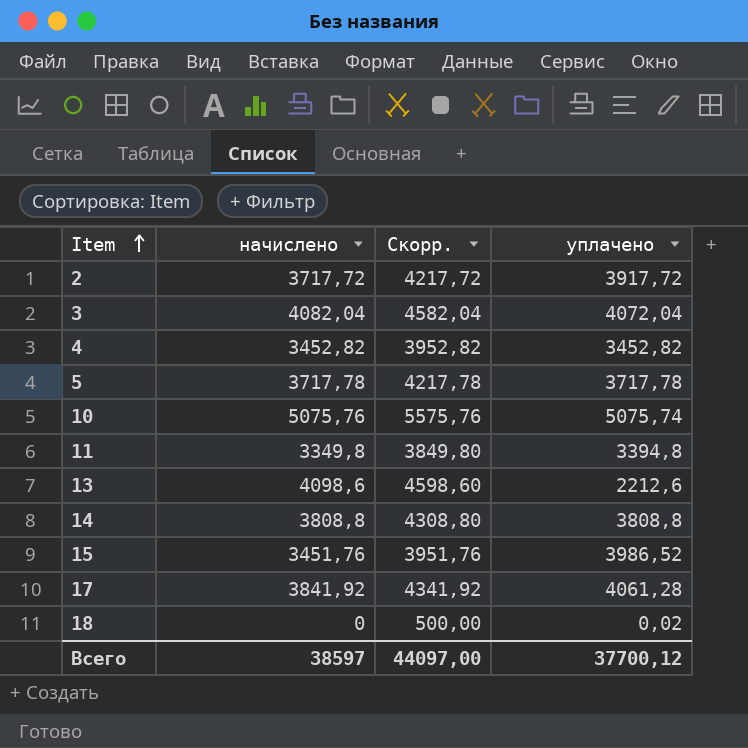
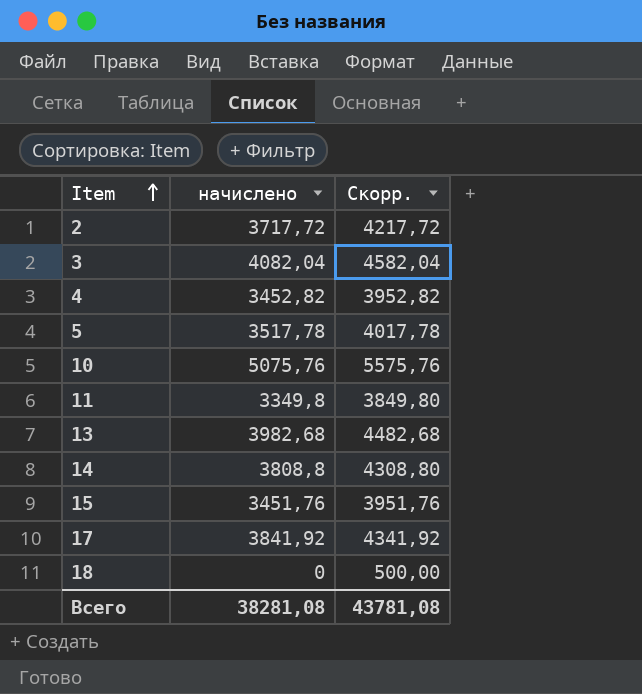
column уплачено | position: 4 -> none
5 | начислено: 3717,78 -> 3517,78
5 | Скорр.: 4217,78 -> 4017,78
13 | начислено: 4098,6 -> 3982,68
13 | Скорр.: 4598,60 -> 4482,68
Всего | начислено: 38597 -> 38281,08
Всего | Скорр.: 44097,00 -> 43781,08

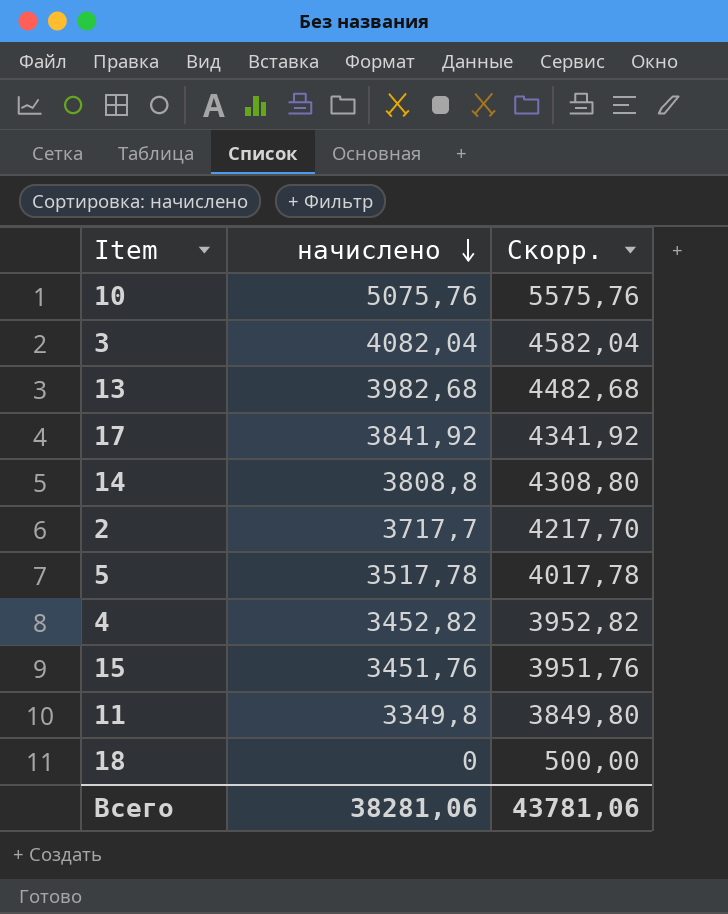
row order: Item ascending -> начислено descending
2 | начислено: 3717,72 -> 3717,7
2 | Скорр.: 4217,72 -> 4217,70
Всего | начислено: 38281,08 -> 38281,06
Всего | Скорр.: 43781,08 -> 43781,06

